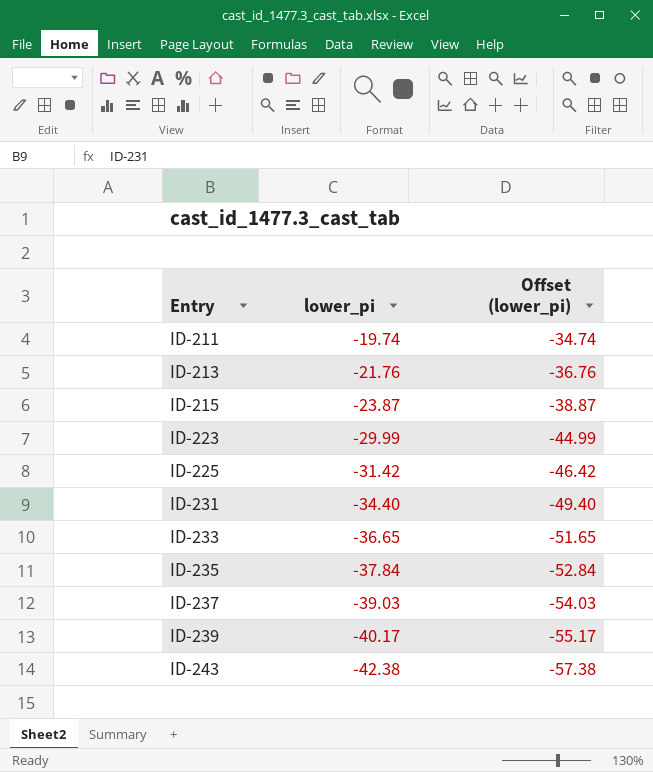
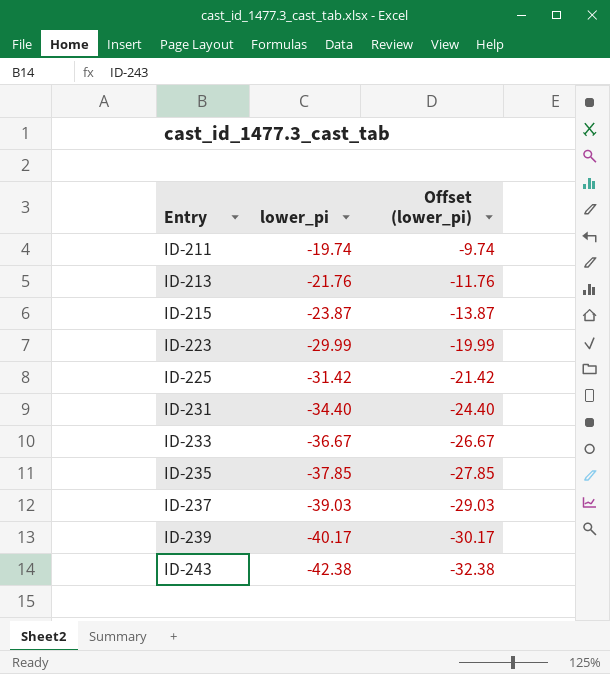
column Offset (lower_pi) | formula: [lower_pi] - 15 -> [lower_pi] + 10
ID-233 | lower_pi: -36.65 -> -36.67
ID-235 | lower_pi: -37.84 -> -37.85

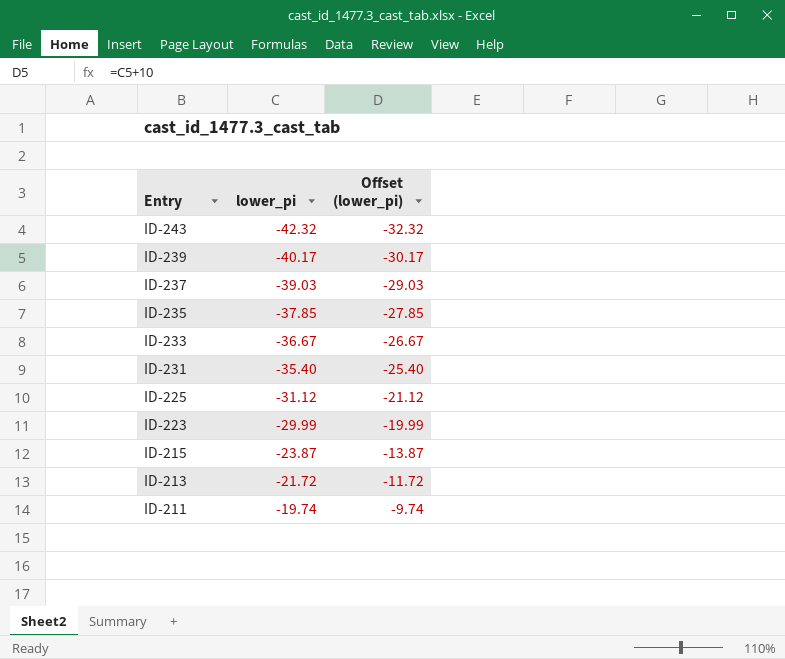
row order: Entry ascending -> Entry descending
ID-243 | lower_pi: -42.38 -> -42.32
ID-243 | Offset (lower_pi): -32.38 -> -32.32
ID-231 | lower_pi: -34.40 -> -35.40
ID-231 | Offset (lower_pi): -24.40 -> -25.40
ID-225 | lower_pi: -31.42 -> -31.12
ID-225 | Offset (lower_pi): -21.42 -> -21.12
ID-213 | lower_pi: -21.76 -> -21.72
ID-213 | Offset (lower_pi): -11.76 -> -11.72

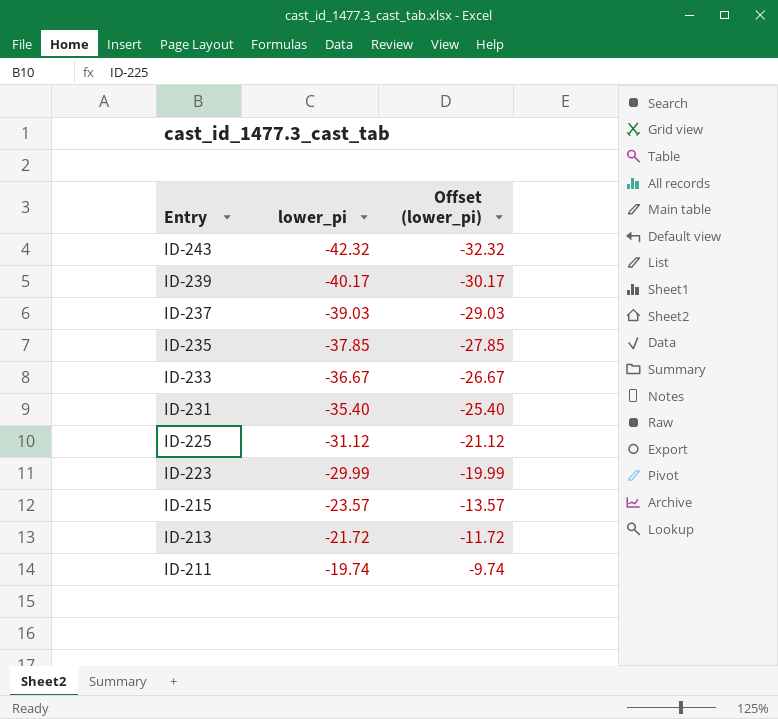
ID-215 | lower_pi: -23.87 -> -23.57
ID-215 | Offset (lower_pi): -13.87 -> -13.57

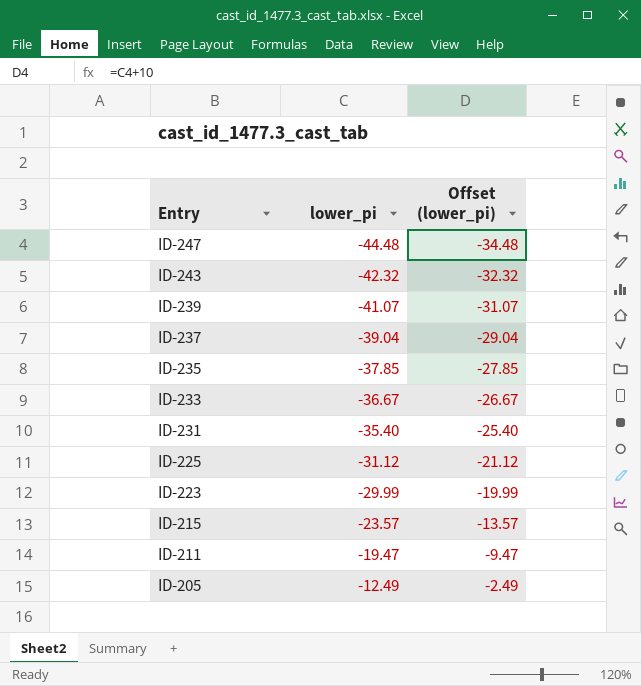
row ID-213: -21.72 | -11.72 -> none
row ID-247: none -> -44.48 | -34.48
ID-239 | lower_pi: -40.17 -> -41.07
ID-239 | Offset (lower_pi): -30.17 -> -31.07
ID-237 | lower_pi: -39.03 -> -39.04
ID-237 | Offset (lower_pi): -29.03 -> -29.04
ID-211 | lower_pi: -19.74 -> -19.47
ID-211 | Offset (lower_pi): -9.74 -> -9.47
row ID-205: none -> -12.49 | -2.49

